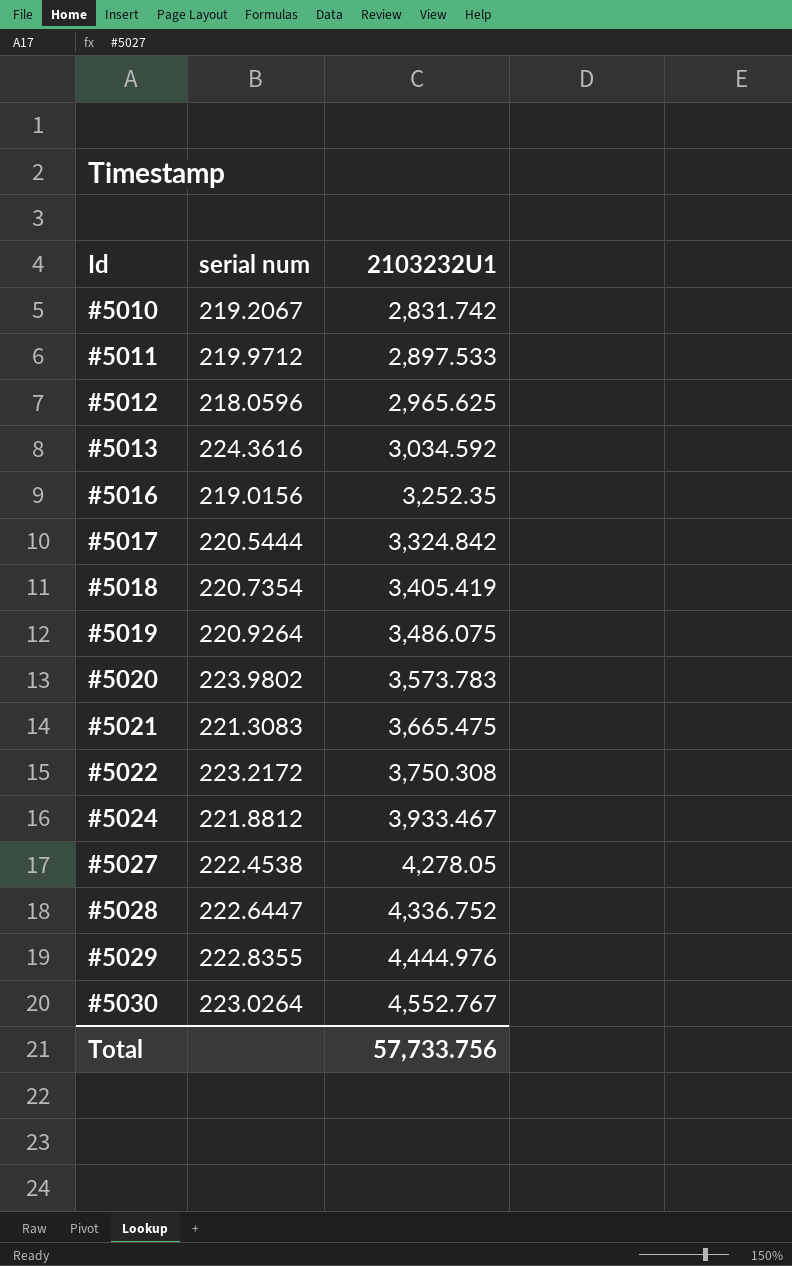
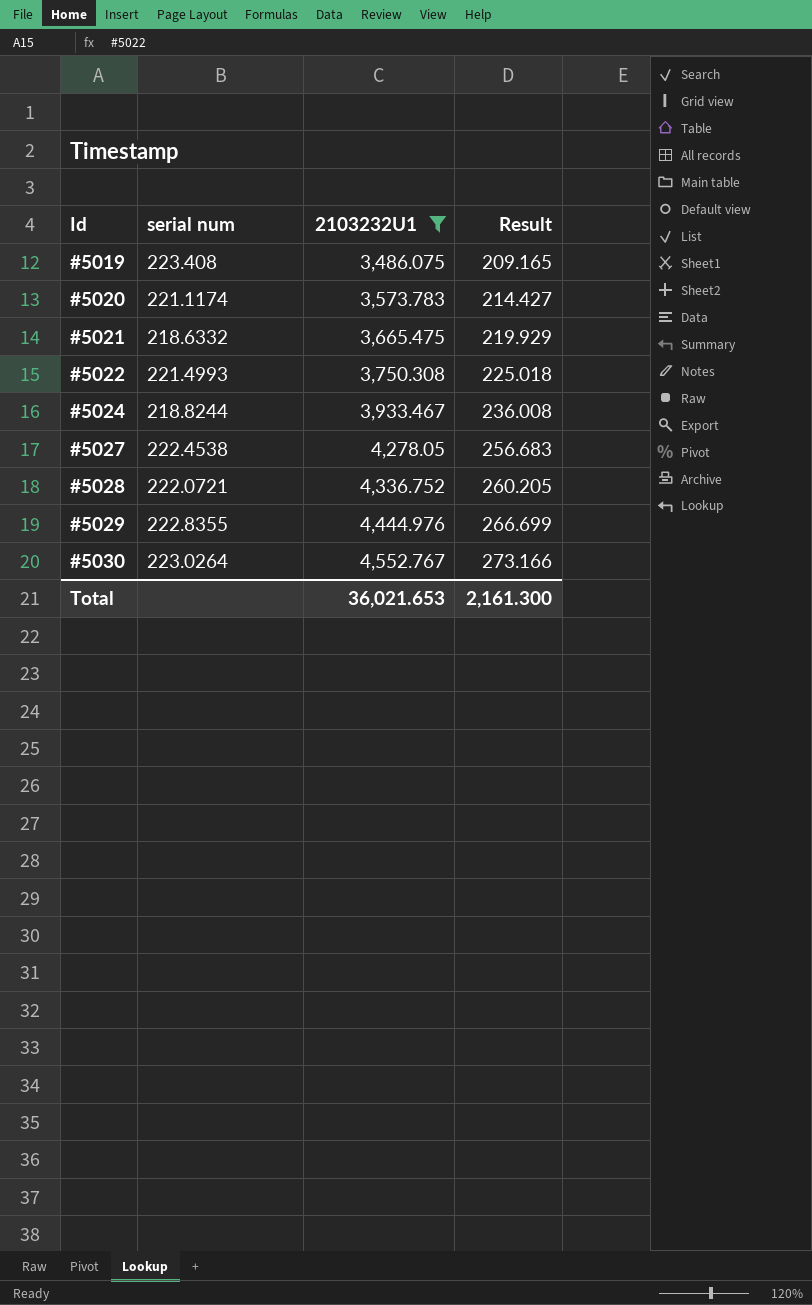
filter: none -> 2103232U1 >= 3,486.075
column Result | formula: none -> [2103232U1] * 0.06
#5019 | serial num: 220.9264 -> 223.408
#5020 | serial num: 223.9802 -> 221.1174
#5021 | serial num: 221.3083 -> 218.6332
#5022 | serial num: 223.2172 -> 221.4993
#5024 | serial num: 221.8812 -> 218.8244
#5028 | serial num: 222.6447 -> 222.0721
Total | 2103232U1: 57,733.756 -> 36,021.653

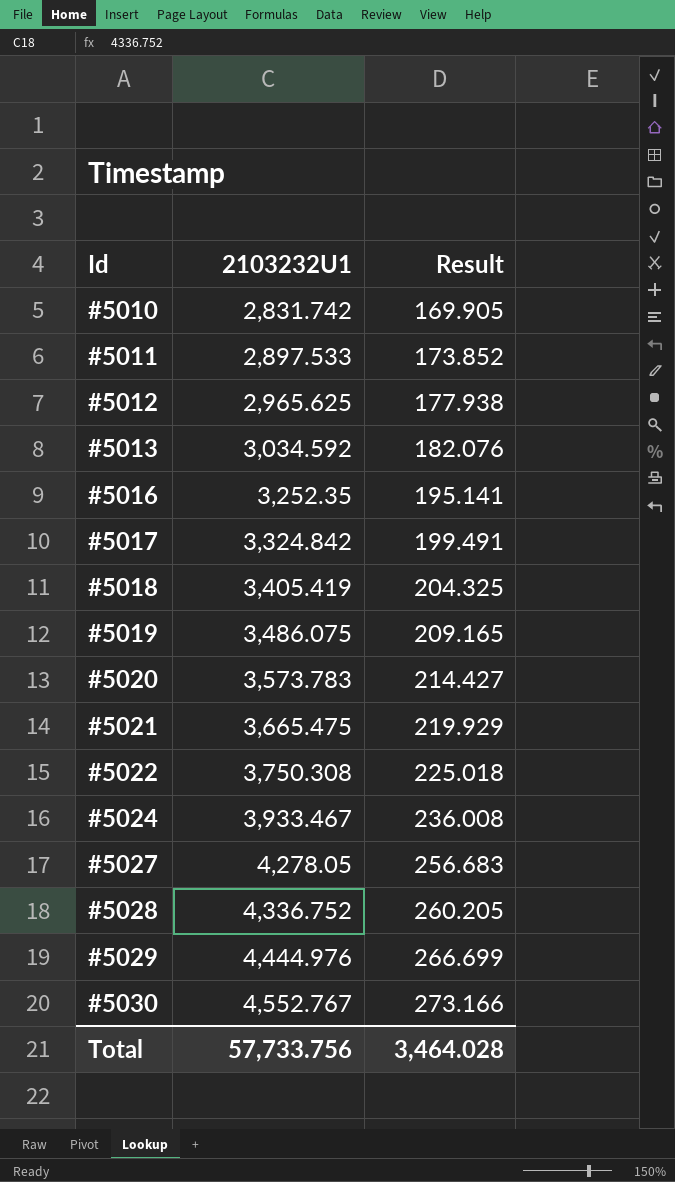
filter: 2103232U1 >= 3,486.075 -> none
column serial num | position: 2 -> none
Total | 2103232U1: 36,021.653 -> 57,733.756
Total | Result: 2,161.300 -> 3,464.028

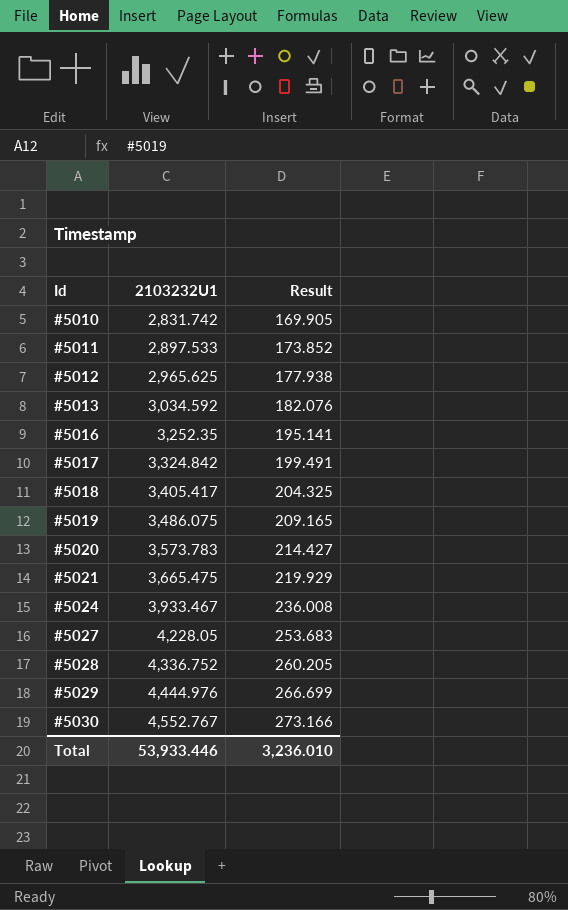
row #5022: 3,750.308 | 225.018 -> none
#5018 | 2103232U1: 3,405.419 -> 3,405.417
#5027 | 2103232U1: 4,278.05 -> 4,228.05
#5027 | Result: 256.683 -> 253.683
Total | 2103232U1: 57,733.756 -> 53,933.446
Total | Result: 3,464.028 -> 3,236.010

